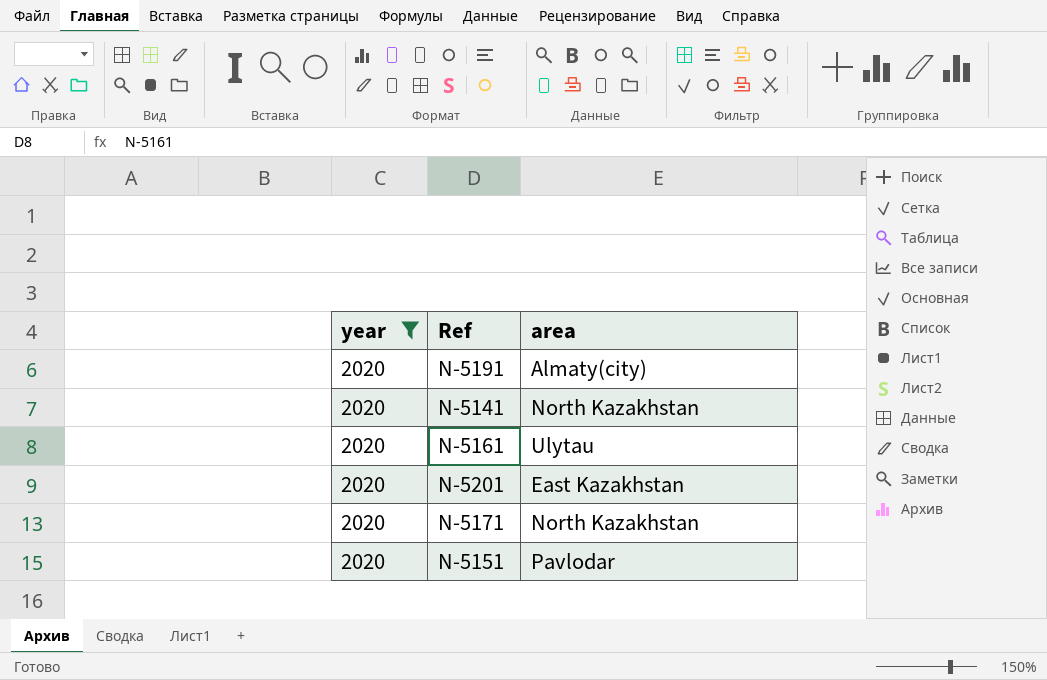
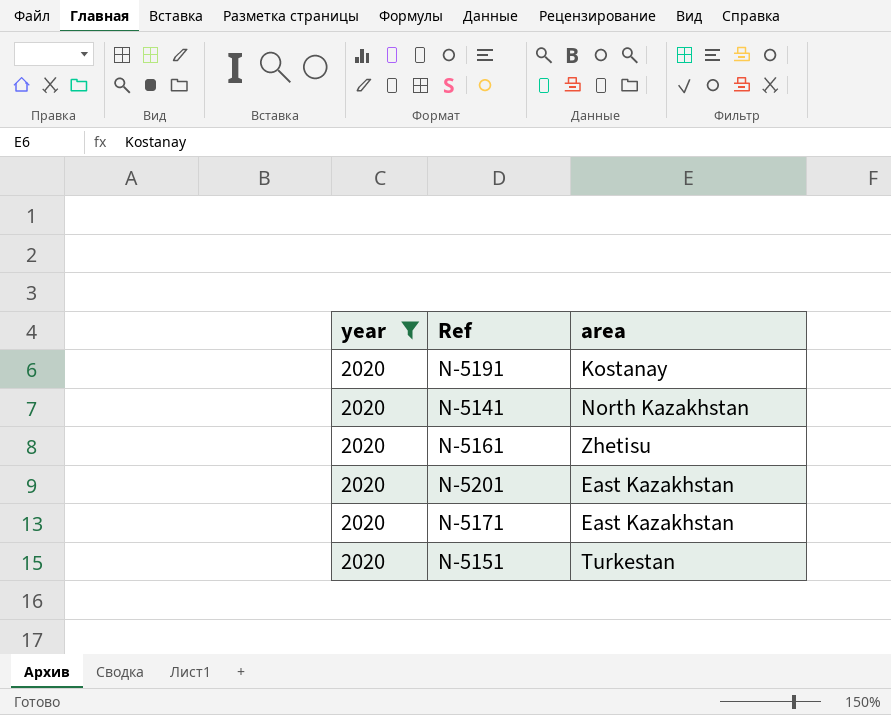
N-5191 | area: Almaty(city) -> Kostanay
N-5161 | area: Ulytau -> Zhetisu
N-5171 | area: North Kazakhstan -> East Kazakhstan
N-5151 | area: Pavlodar -> Turkestan

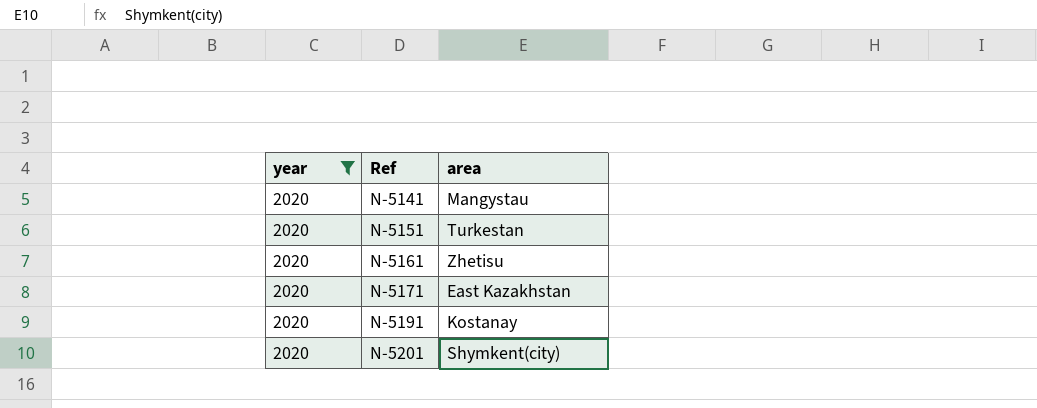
row order: none -> Ref ascending
N-5141 | area: North Kazakhstan -> Mangystau
N-5201 | area: East Kazakhstan -> Shymkent(city)

